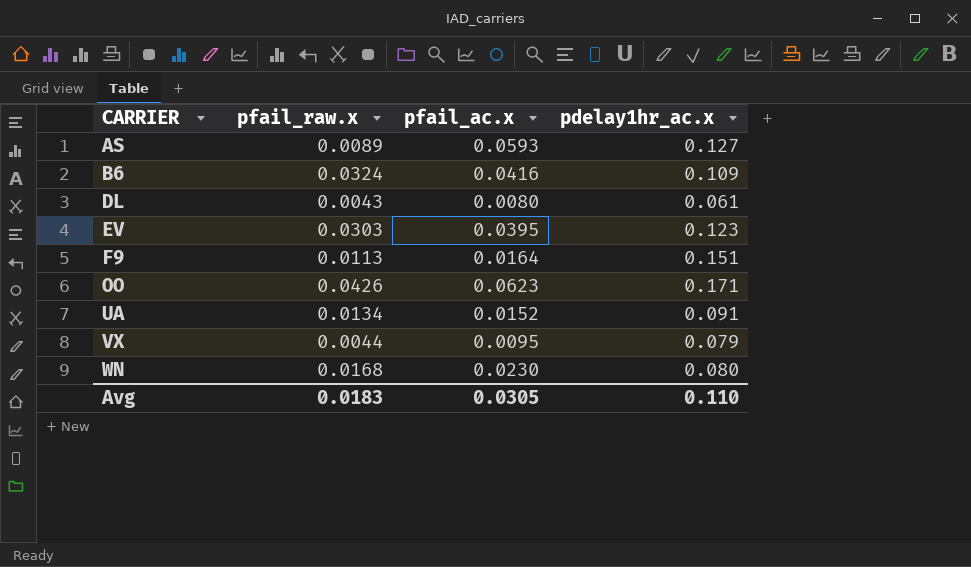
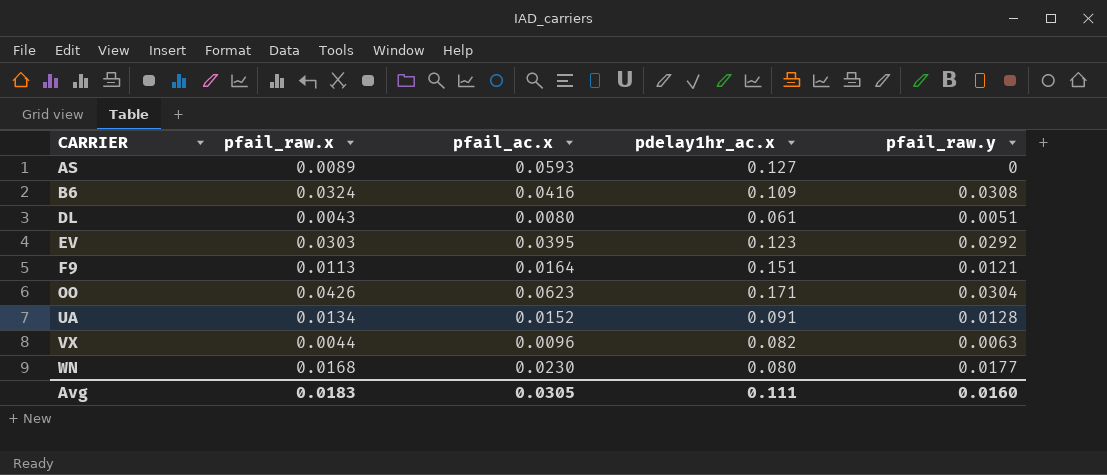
column pfail_raw.y | position: none -> 5
VX | pfail_ac.x: 0.0095 -> 0.0096
VX | pdelay1hr_ac.x: 0.079 -> 0.082
Avg | pdelay1hr_ac.x: 0.110 -> 0.111

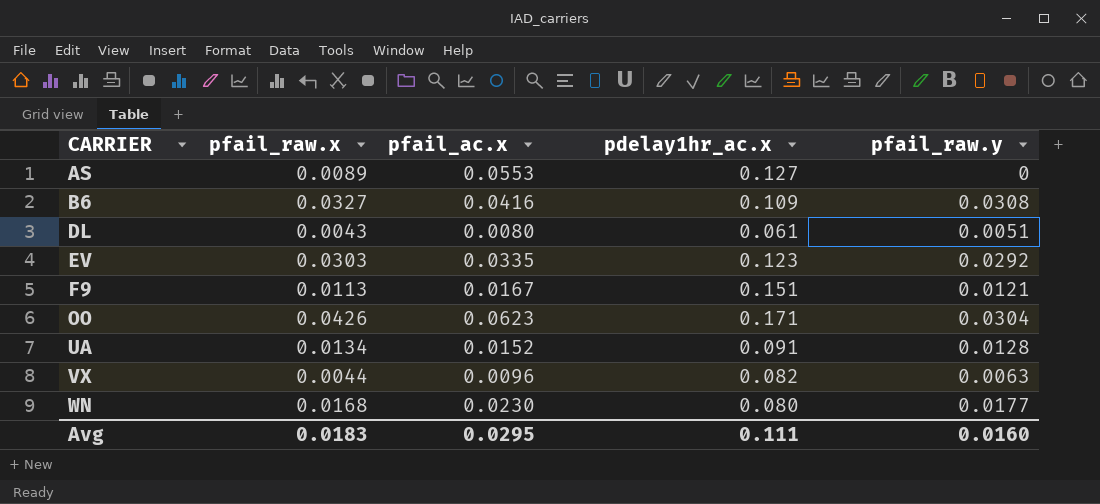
AS | pfail_ac.x: 0.0593 -> 0.0553
B6 | pfail_raw.x: 0.0324 -> 0.0327
EV | pfail_ac.x: 0.0395 -> 0.0335
F9 | pfail_ac.x: 0.0164 -> 0.0167
Avg | pfail_ac.x: 0.0305 -> 0.0295

